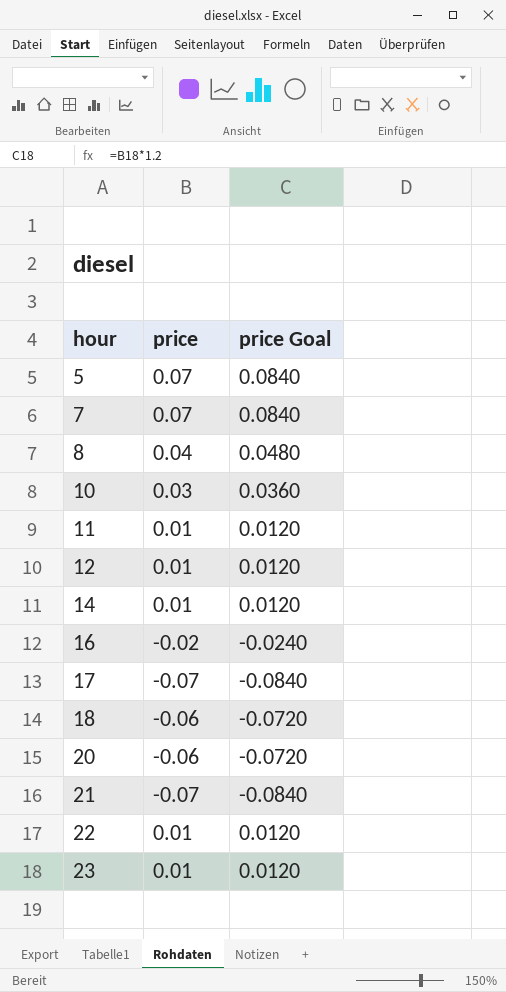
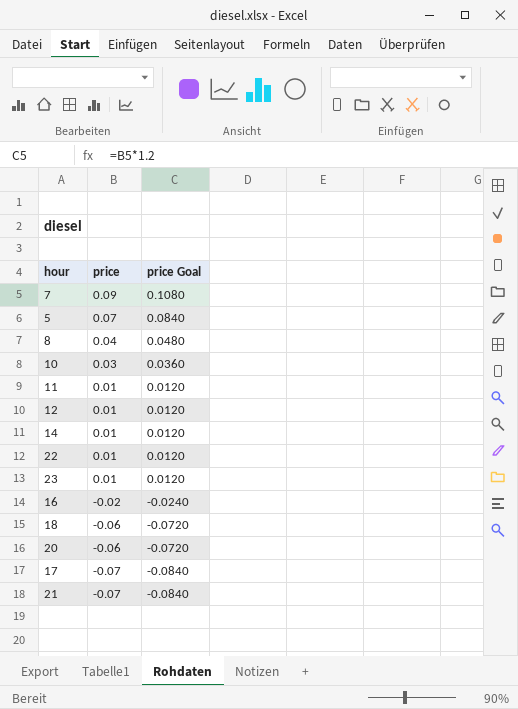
row order: hour ascending -> price descending
7 | price: 0.07 -> 0.09
7 | price Goal: 0.0840 -> 0.1080

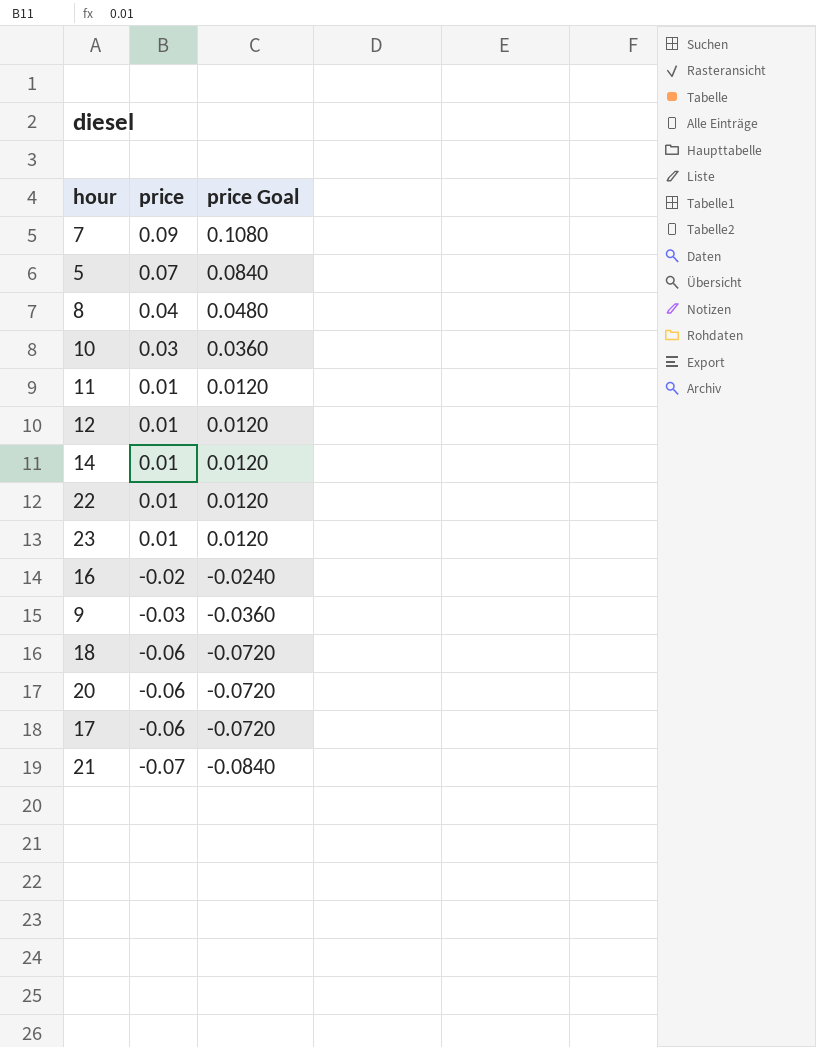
row 9: none -> -0.03 | -0.0360
17 | price: -0.07 -> -0.06
17 | price Goal: -0.0840 -> -0.0720

